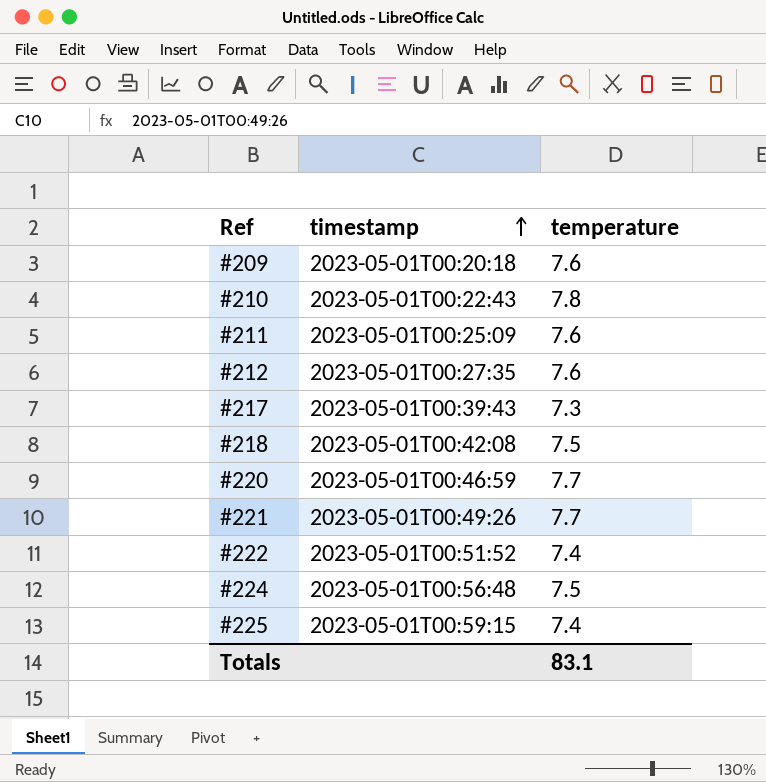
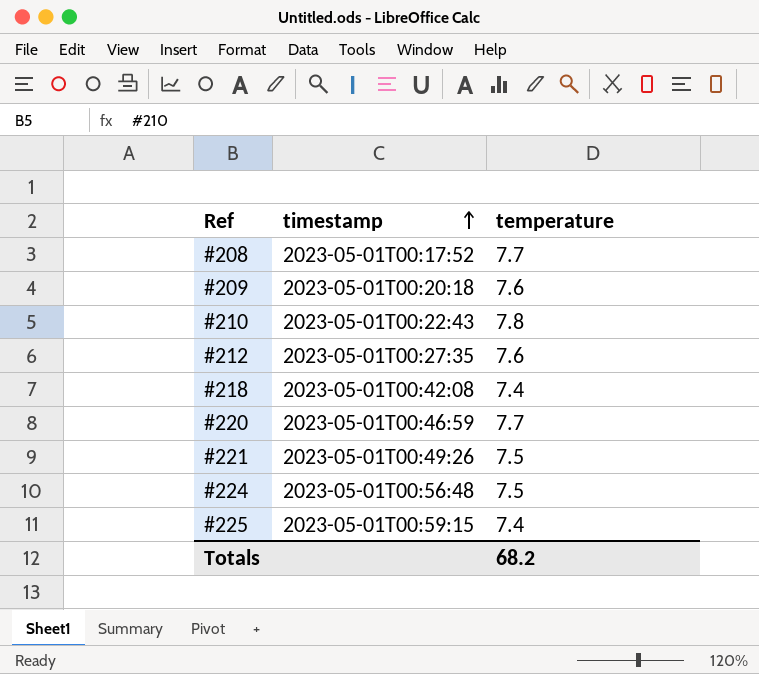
row #211: 2023-05-01T00:25:09 | 7.6 -> none
row #217: 2023-05-01T00:39:43 | 7.3 -> none
row #222: 2023-05-01T00:51:52 | 7.4 -> none
row #208: none -> 2023-05-01T00:17:52 | 7.7
#218 | temperature: 7.5 -> 7.4
#221 | temperature: 7.7 -> 7.5
Totals | temperature: 83.1 -> 68.2

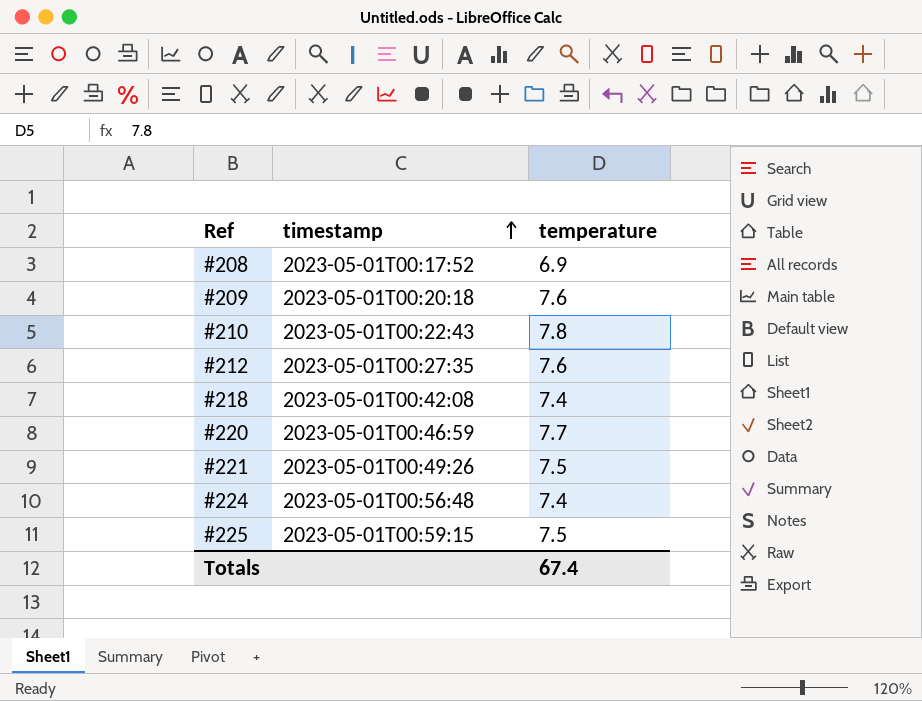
#208 | temperature: 7.7 -> 6.9
#224 | temperature: 7.5 -> 7.4
#225 | temperature: 7.4 -> 7.5
Totals | temperature: 68.2 -> 67.4

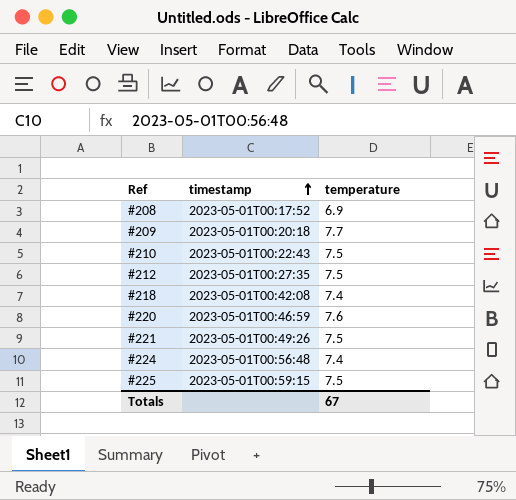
#209 | temperature: 7.6 -> 7.7
#210 | temperature: 7.8 -> 7.5
#212 | temperature: 7.6 -> 7.5
#220 | temperature: 7.7 -> 7.6
Totals | temperature: 67.4 -> 67

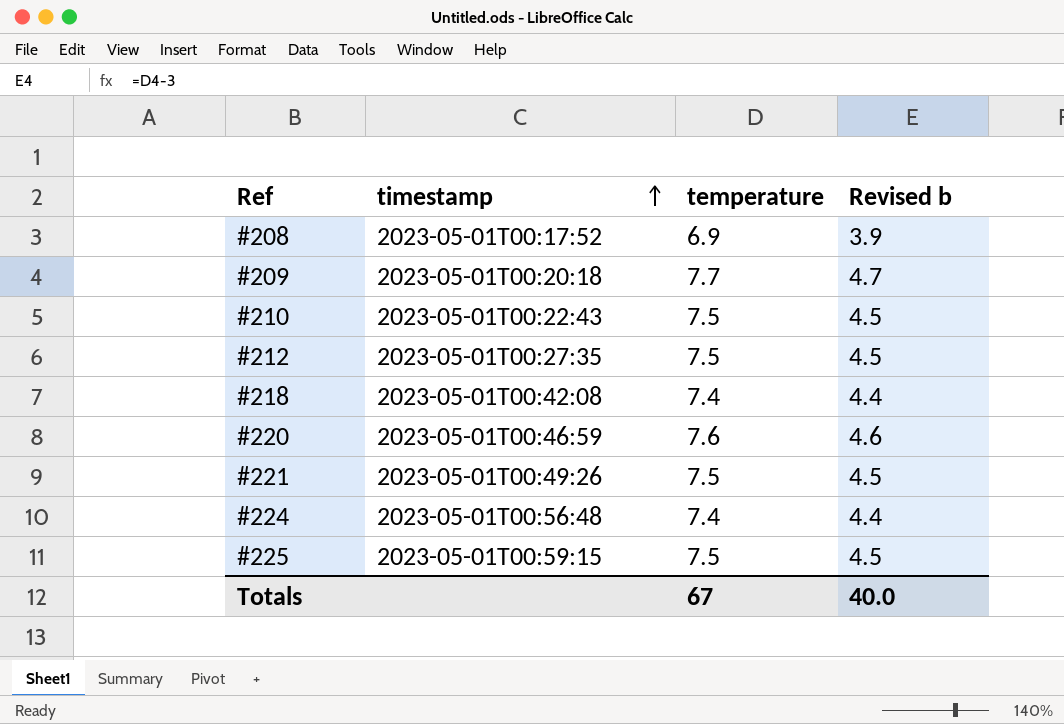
column Revised b | formula: none -> [temperature] - 3

